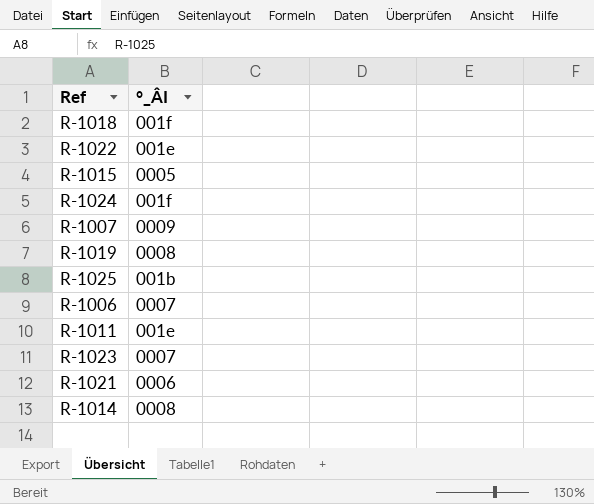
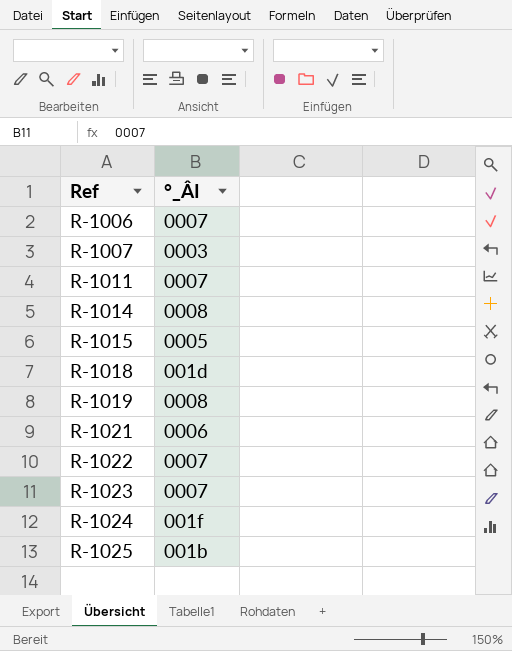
row order: none -> Ref ascending
R-1007 | °_ÂI: 0009 -> 0003
R-1011 | °_ÂI: 001e -> 0007
R-1018 | °_ÂI: 001f -> 001d
R-1022 | °_ÂI: 001e -> 0007

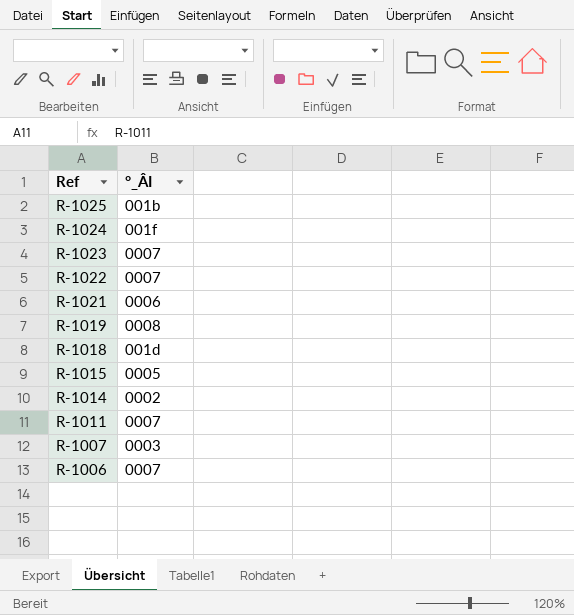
row order: Ref ascending -> Ref descending
R-1014 | °_ÂI: 0008 -> 0002

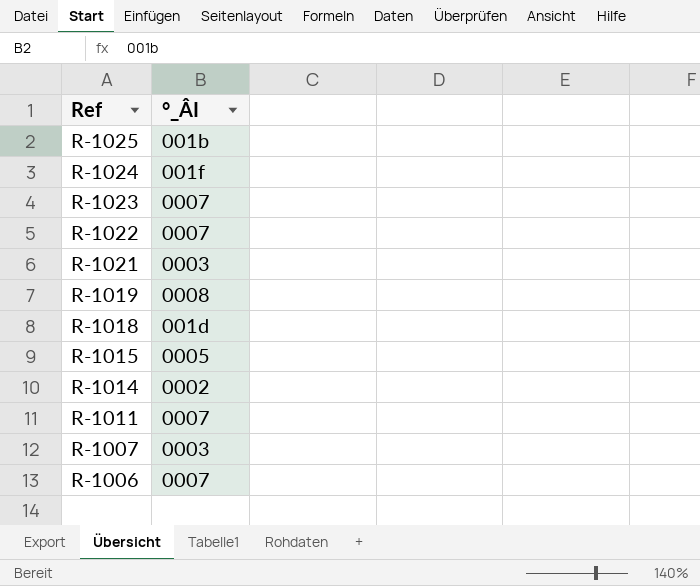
R-1021 | °_ÂI: 0006 -> 0003

